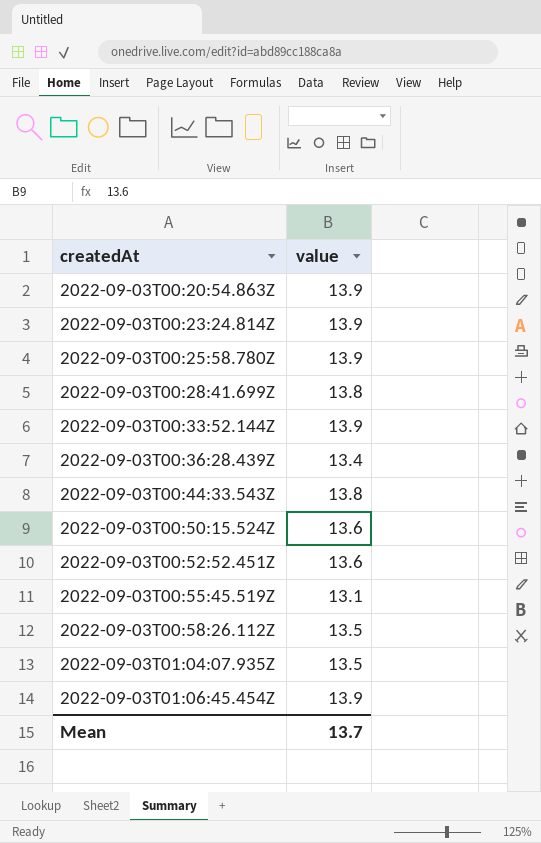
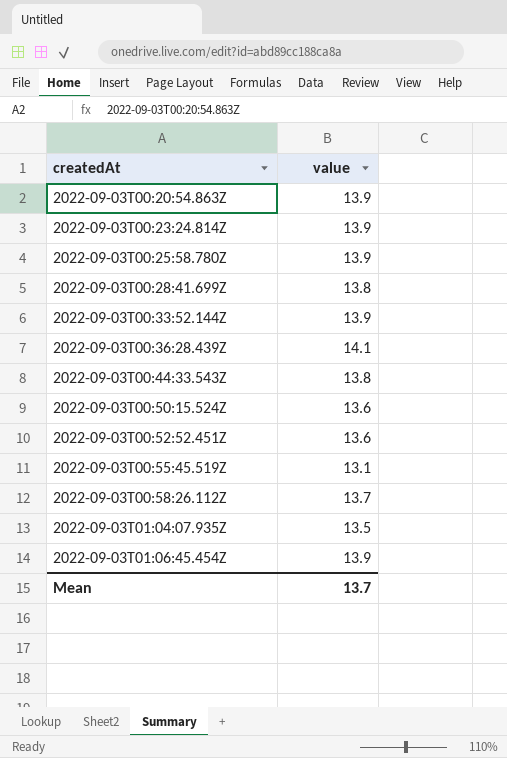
2022-09-03T00:36:28.439Z | value: 13.4 -> 14.1
2022-09-03T00:58:26.112Z | value: 13.5 -> 13.7

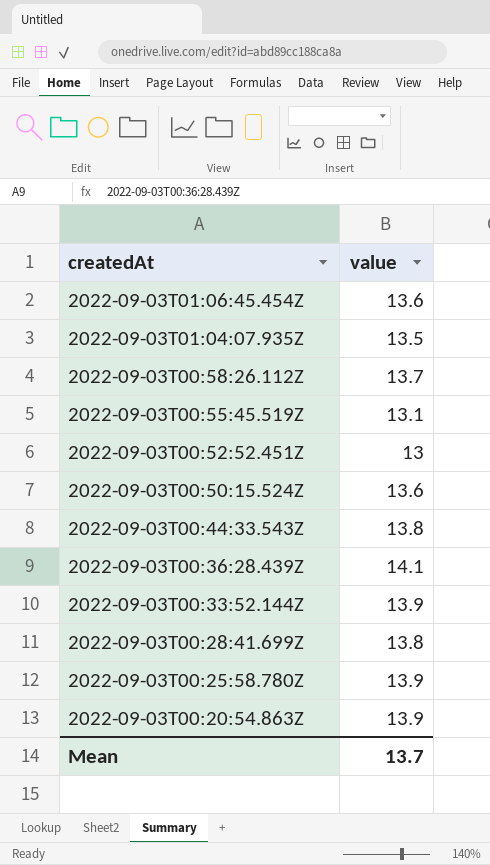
row order: createdAt ascending -> createdAt descending
row 2022-09-03T00:23:24.814Z: 13.9 -> none
2022-09-03T01:06:45.454Z | value: 13.9 -> 13.6
2022-09-03T00:52:52.451Z | value: 13.6 -> 13

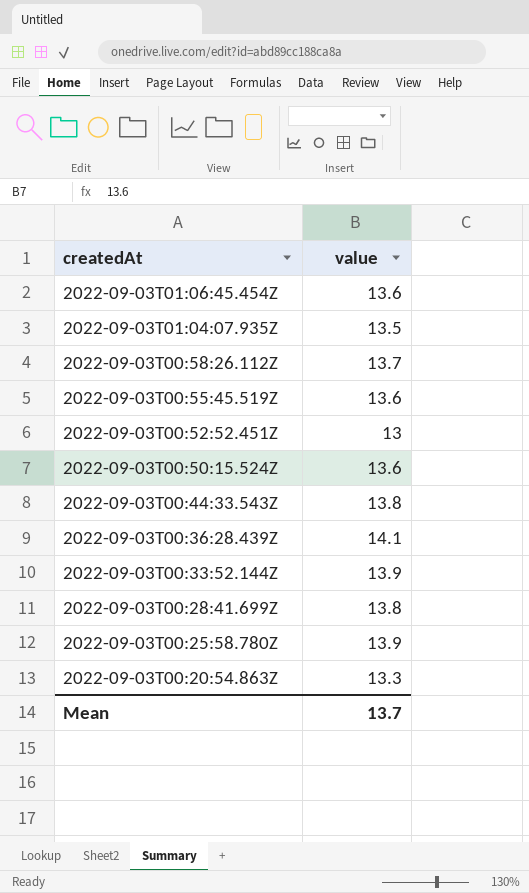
2022-09-03T00:55:45.519Z | value: 13.1 -> 13.6
2022-09-03T00:20:54.863Z | value: 13.9 -> 13.3

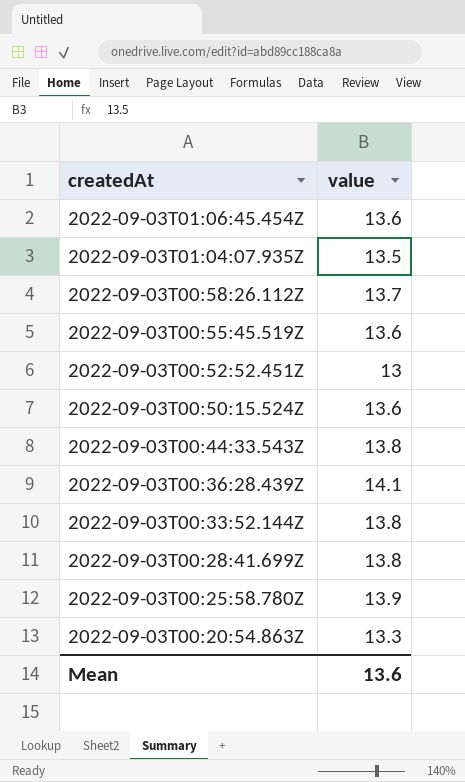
2022-09-03T00:33:52.144Z | value: 13.9 -> 13.8
Mean | value: 13.7 -> 13.6

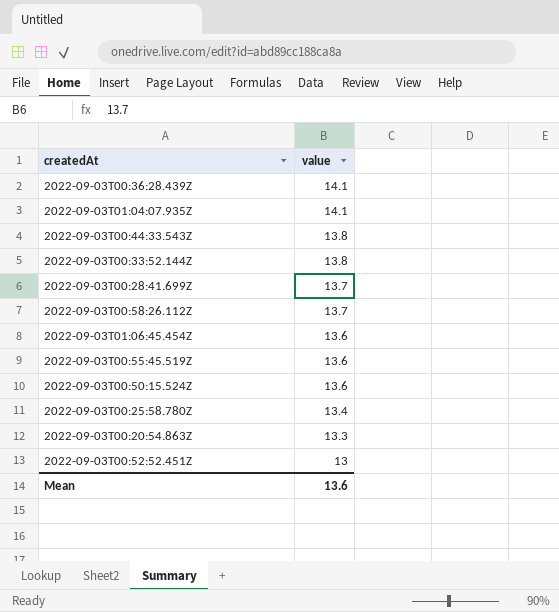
row order: createdAt descending -> value descending
2022-09-03T01:04:07.935Z | value: 13.5 -> 14.1
2022-09-03T00:28:41.699Z | value: 13.8 -> 13.7
2022-09-03T00:25:58.780Z | value: 13.9 -> 13.4

